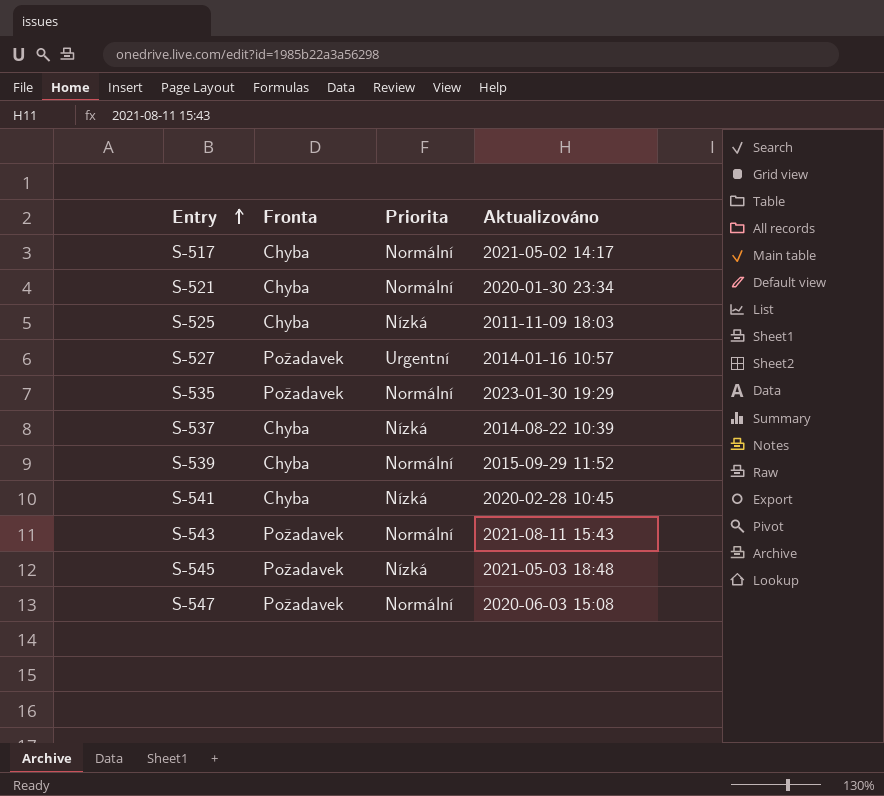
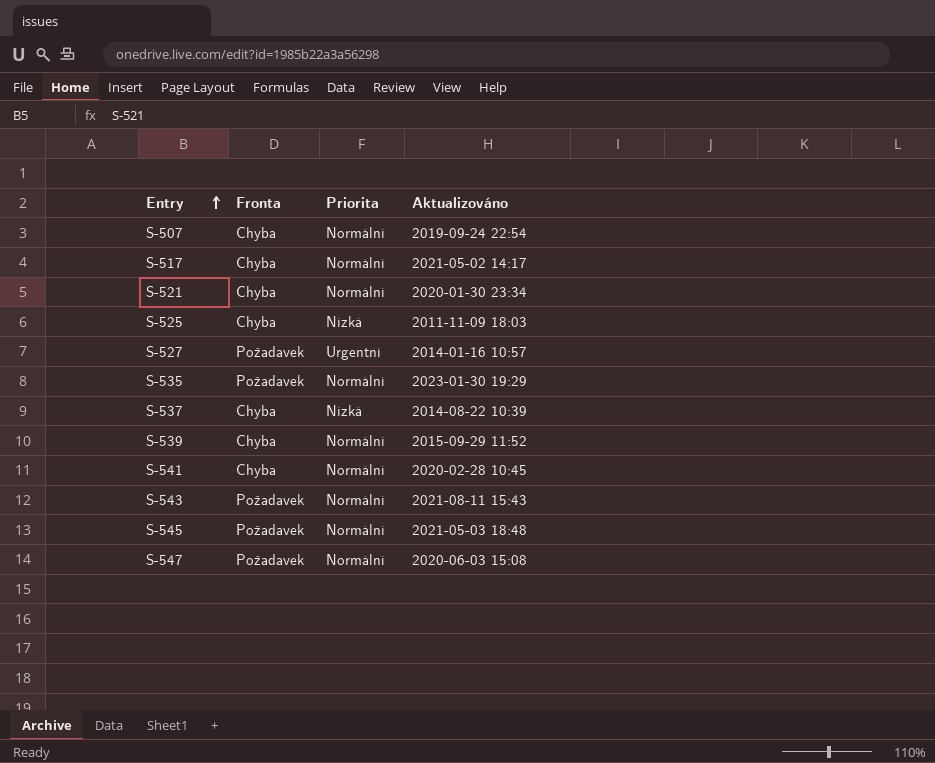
row S-507: none -> Chyba | Normální | 2019-09-24 22:54
S-541 | Priorita: Nízká -> Normální
S-545 | Priorita: Nízká -> Normální

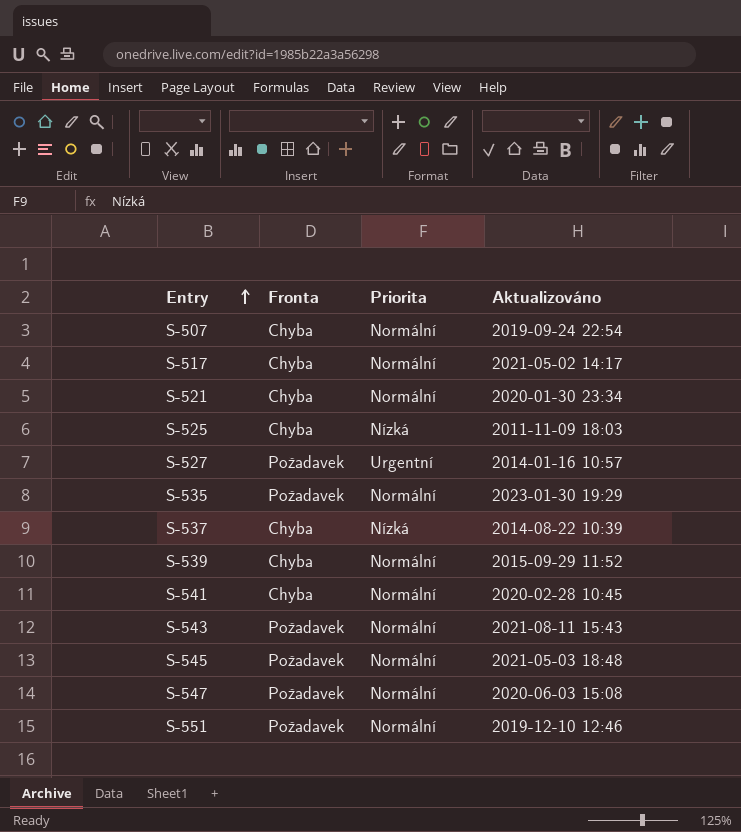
row S-551: none -> Požadavek | Normální | 2019-12-10 12:46

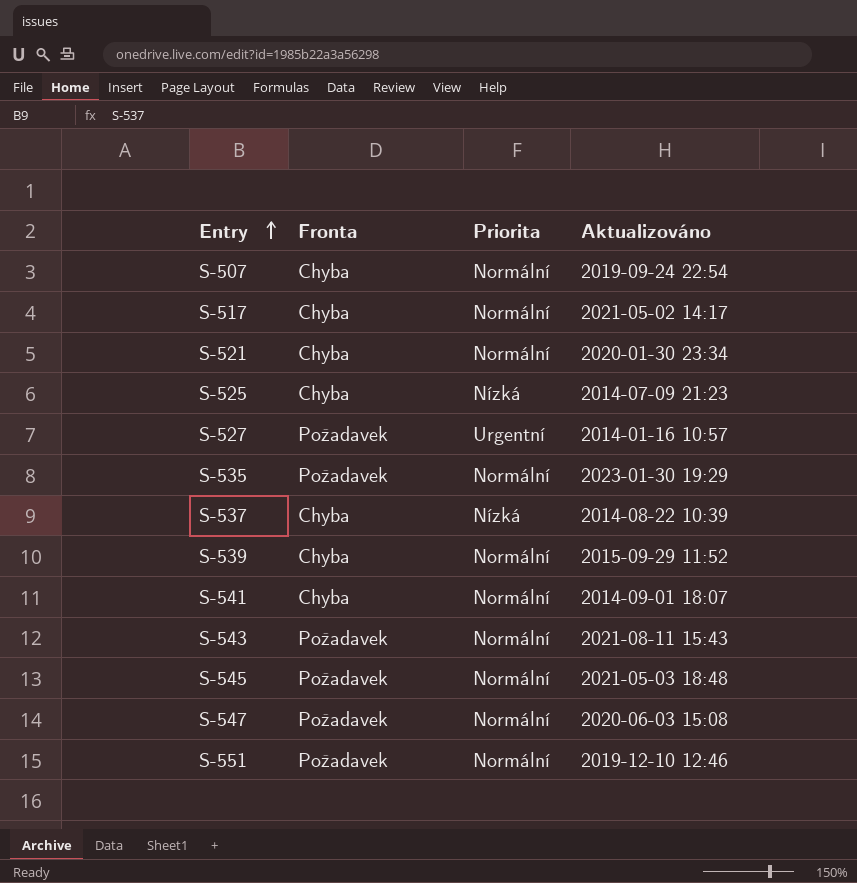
S-525 | Aktualizováno: 2011-11-09 18:03 -> 2014-07-09 21:23
S-541 | Aktualizováno: 2020-02-28 10:45 -> 2014-09-01 18:07

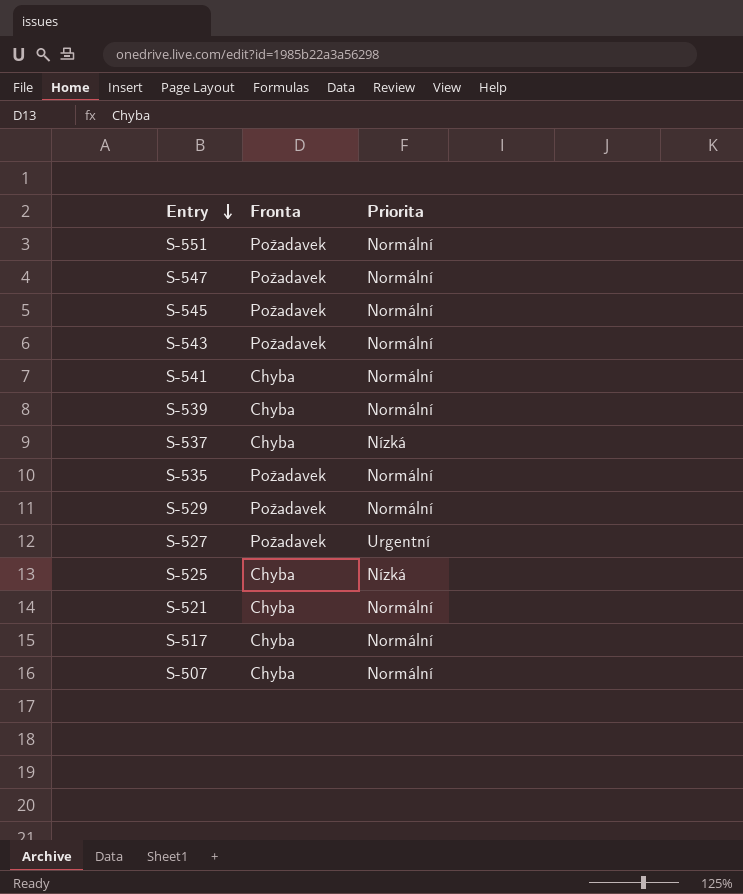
row order: Entry ascending -> Entry descending
column Aktualizováno | position: 4 -> none
row S-529: none -> Požadavek | Normální

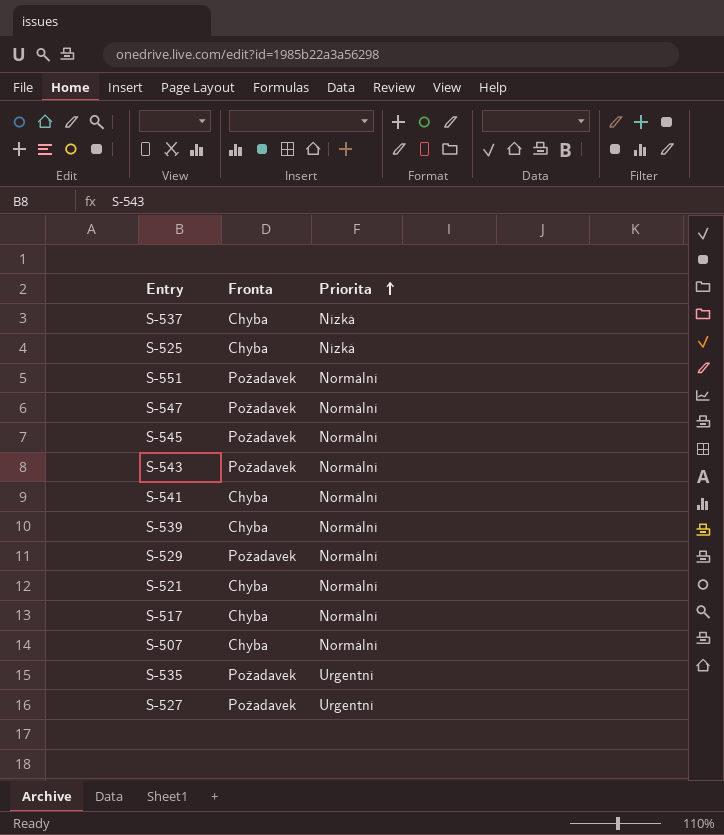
row order: Entry descending -> Priorita ascending
S-535 | Priorita: Normální -> Urgentní

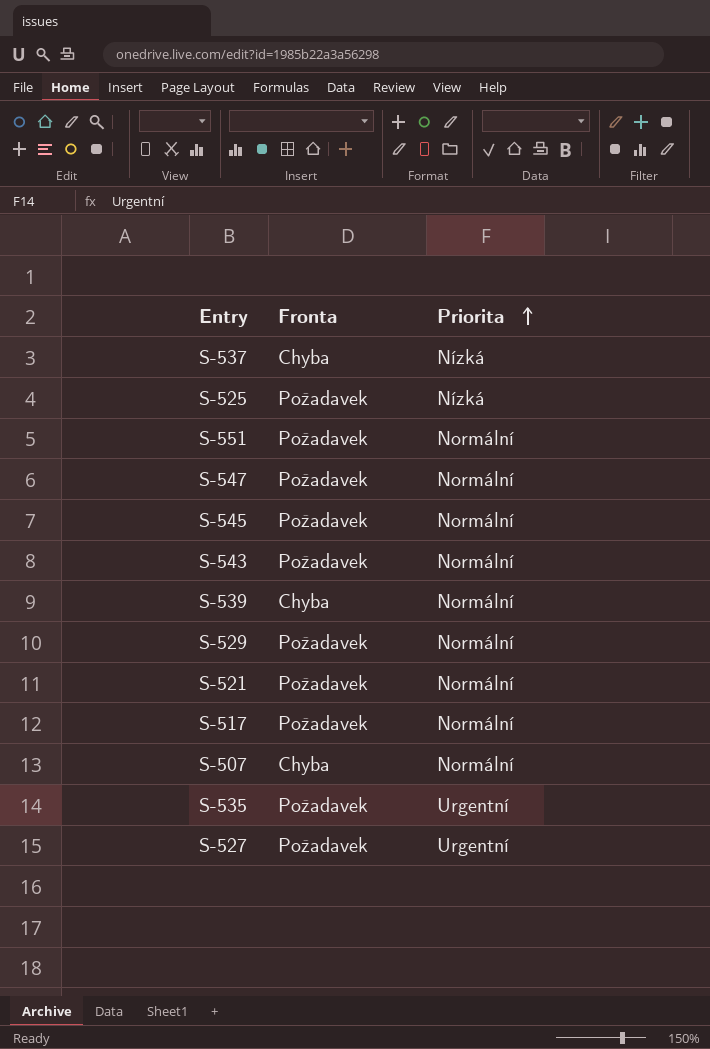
row S-541: Chyba | Normální -> none
S-525 | Fronta: Chyba -> Požadavek
S-521 | Fronta: Chyba -> Požadavek
S-517 | Fronta: Chyba -> Požadavek

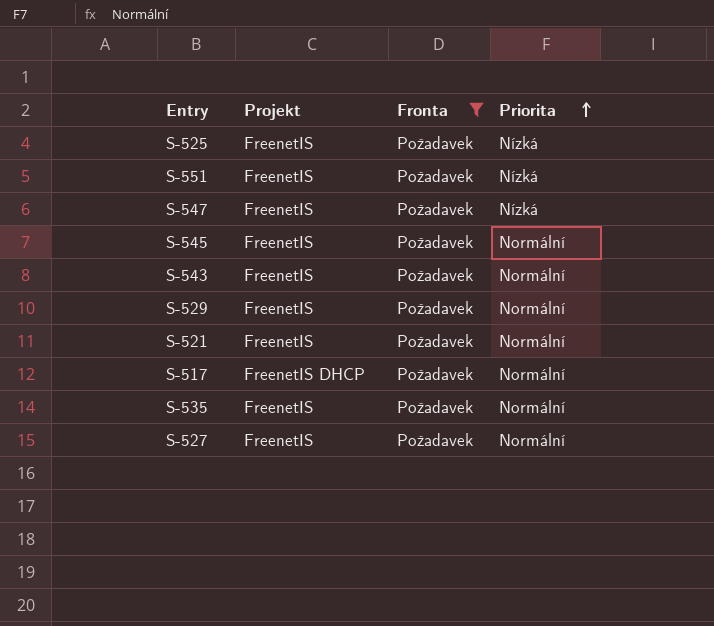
filter: none -> Fronta = Požadavek
column Projekt | position: none -> 2
S-551 | Priorita: Normální -> Nízká
S-547 | Priorita: Normální -> Nízká
S-535 | Priorita: Urgentní -> Normální
S-527 | Priorita: Urgentní -> Normální

